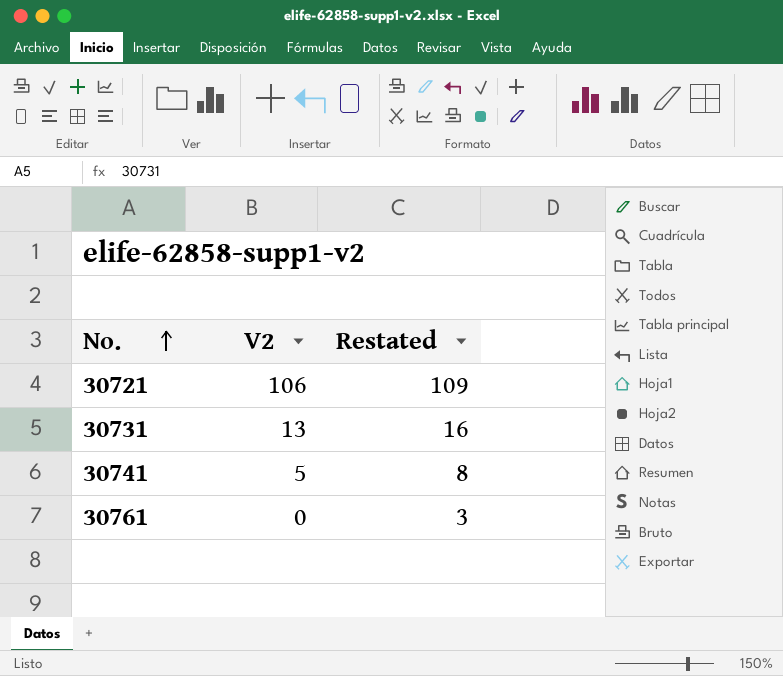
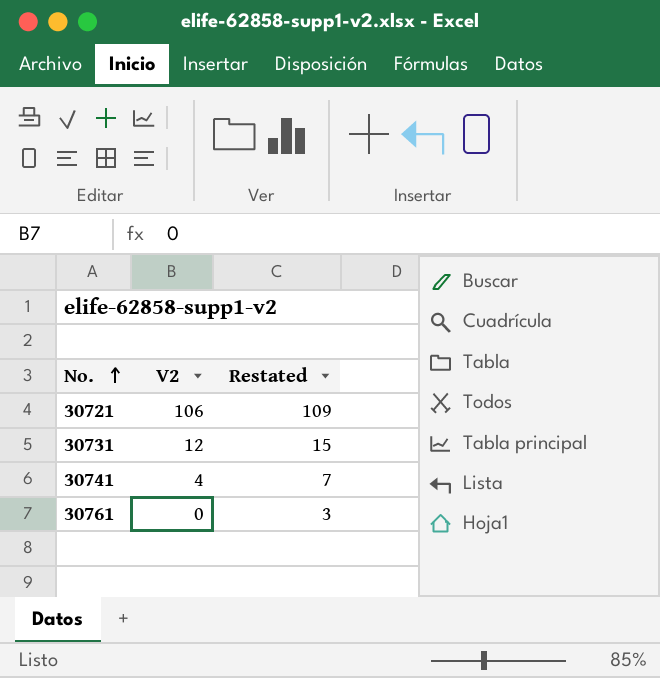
30731 | V2: 13 -> 12
30731 | Restated: 16 -> 15
30741 | V2: 5 -> 4
30741 | Restated: 8 -> 7

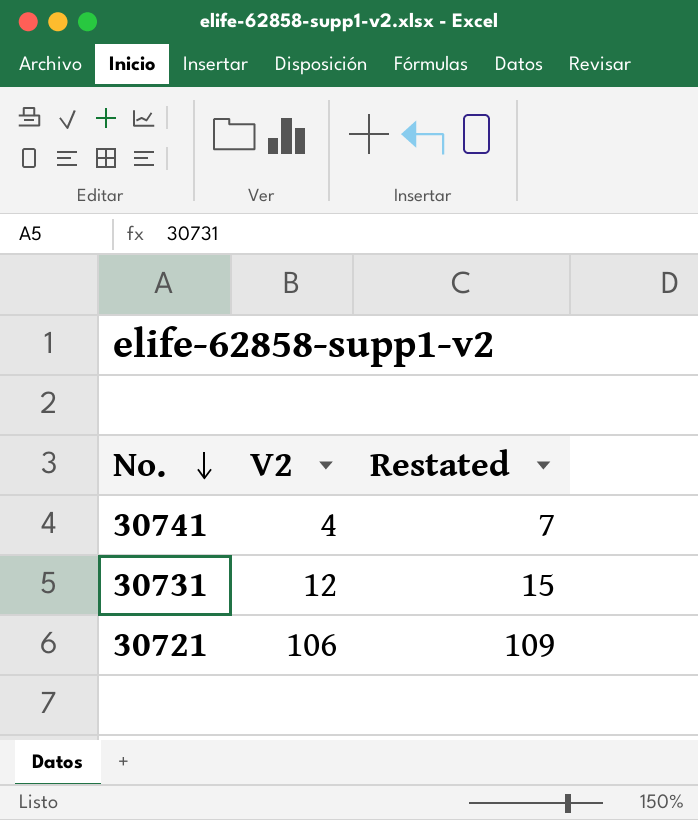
row order: No. ascending -> No. descending
row 30761: 0 | 3 -> none

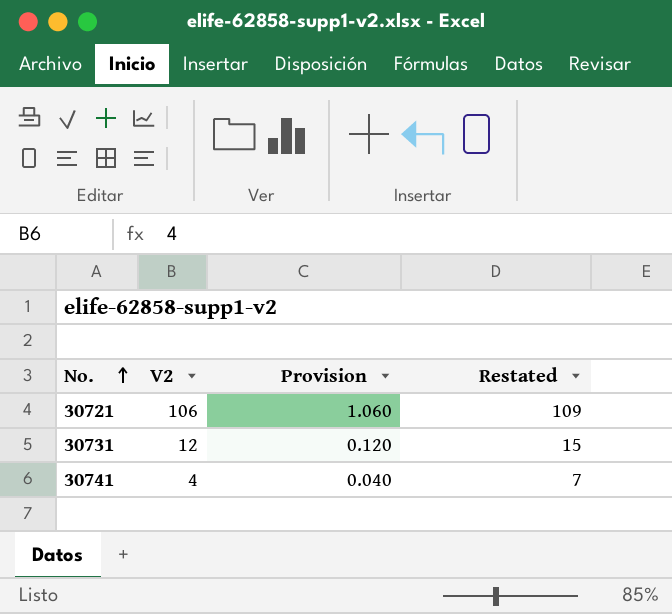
row order: No. descending -> No. ascending
column Provision | formula: none -> [V2] * 0.01

